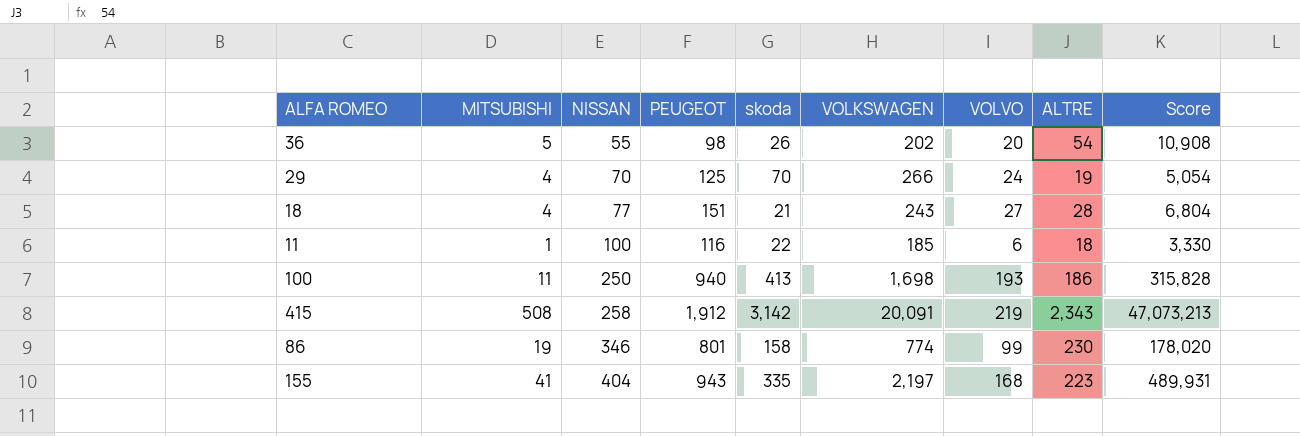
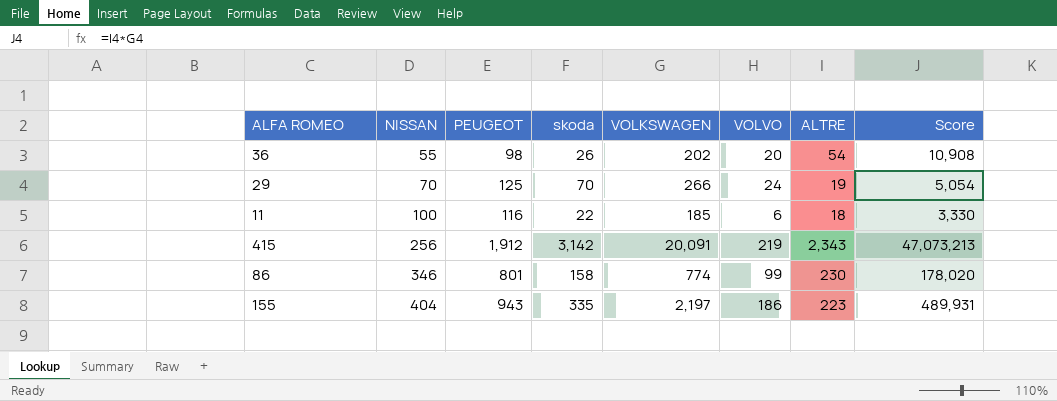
column MITSUBISHI | position: 2 -> none
row 18: 4 | 77 | 151 | 21 | 243 | 27 | 28 | 6,804 -> none
row 100: 11 | 250 | 940 | 413 | 1,698 | 193 | 186 | 315,828 -> none
415 | NISSAN: 258 -> 256
155 | VOLVO: 168 -> 186

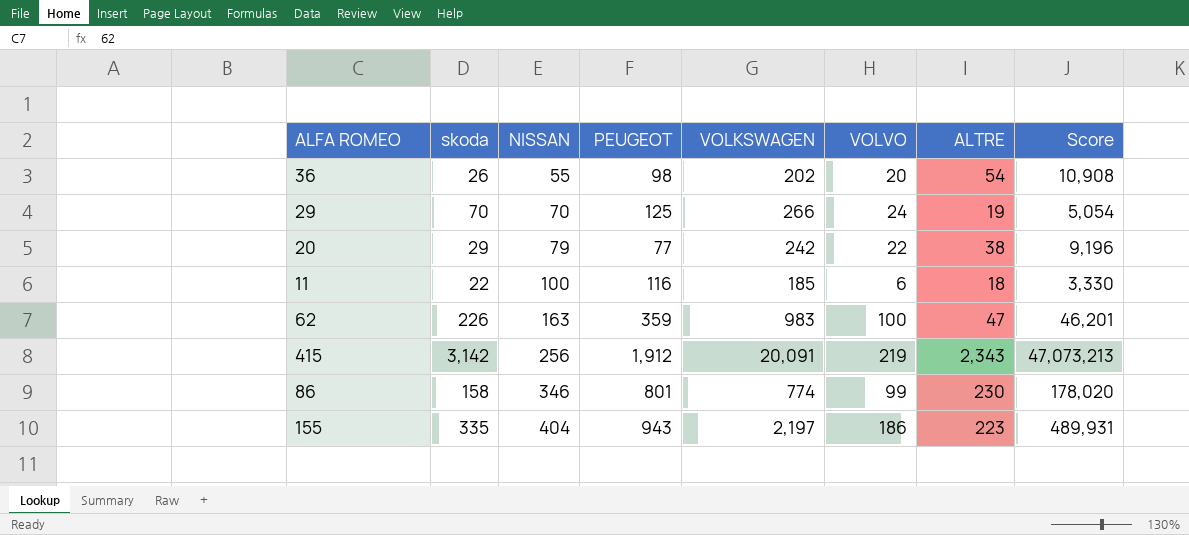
column skoda | position: 4 -> 2
row 20: none -> 29 | 79 | 77 | 242 | 22 | 38 | 9,196
row 62: none -> 226 | 163 | 359 | 983 | 100 | 47 | 46,201

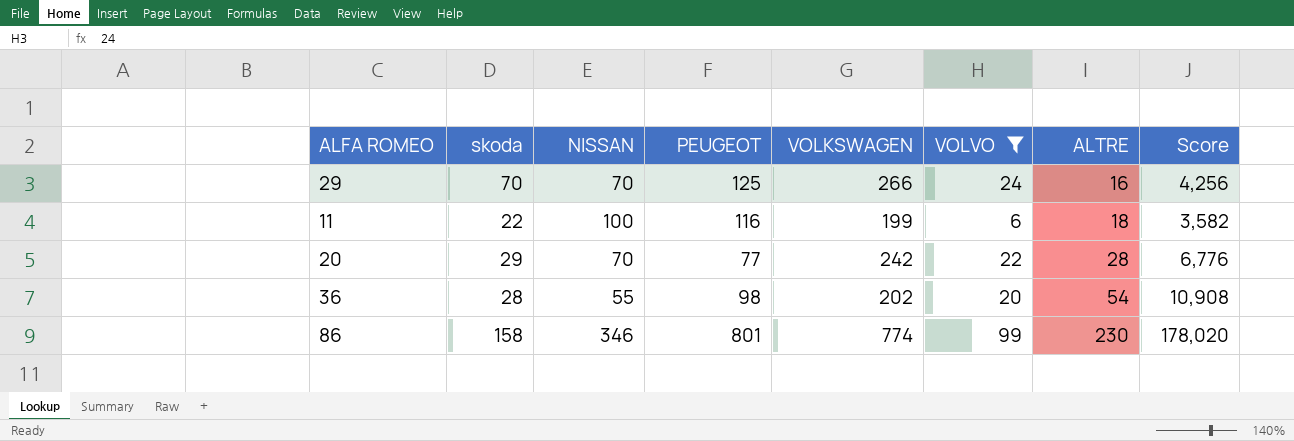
filter: none -> VOLVO <= 99
row order: NISSAN ascending -> ALTRE ascending
29 | ALTRE: 19 -> 16
29 | Score: 5,054 -> 4,256
11 | VOLKSWAGEN: 185 -> 199
11 | Score: 3,330 -> 3,582
20 | NISSAN: 79 -> 70
20 | ALTRE: 38 -> 28
20 | Score: 9,196 -> 6,776
36 | skoda: 26 -> 28

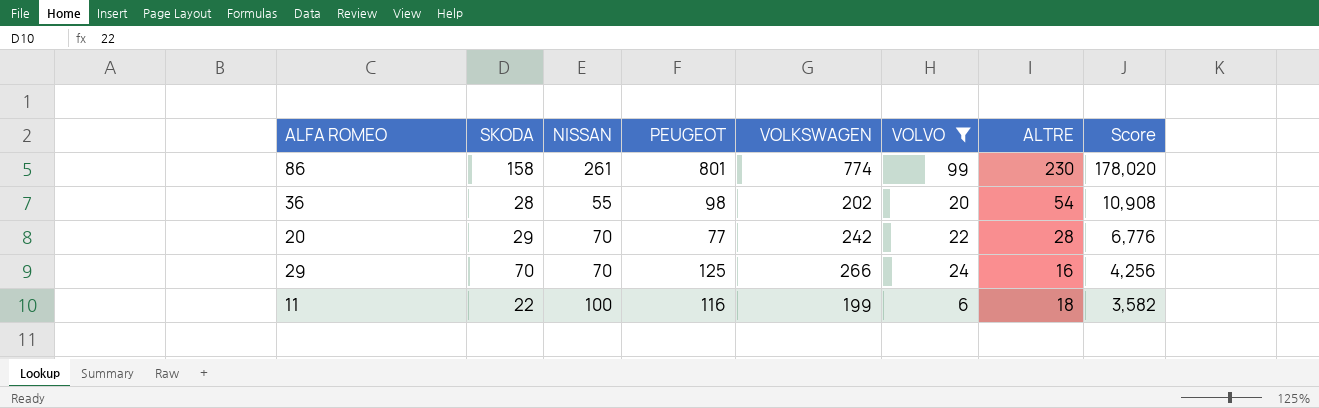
row order: ALTRE ascending -> Score descending
column name: skoda -> SKODA
86 | NISSAN: 346 -> 261

